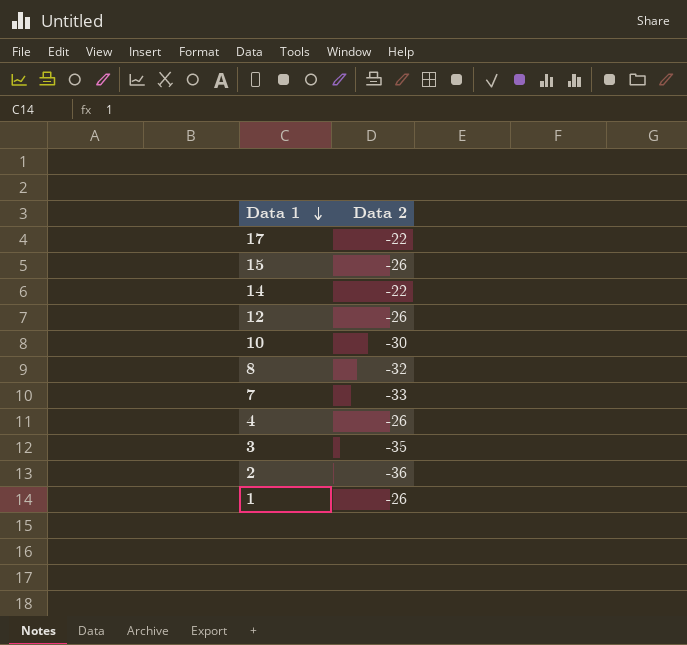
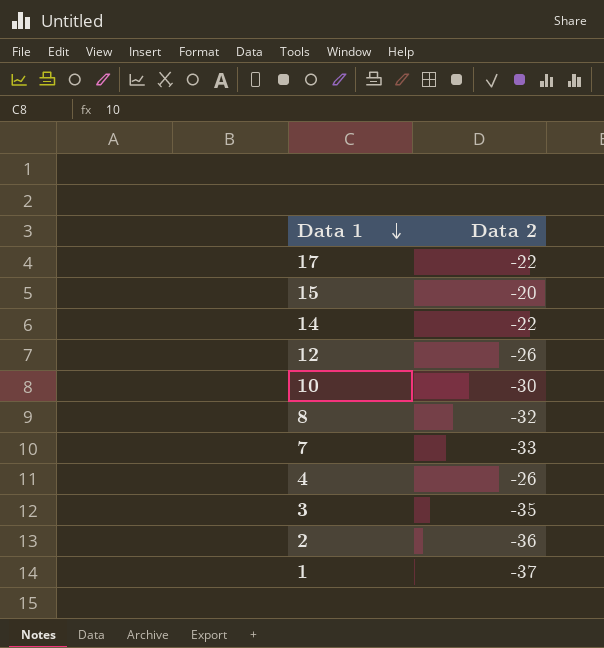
15 | Data 2: -26 -> -20
1 | Data 2: -26 -> -37

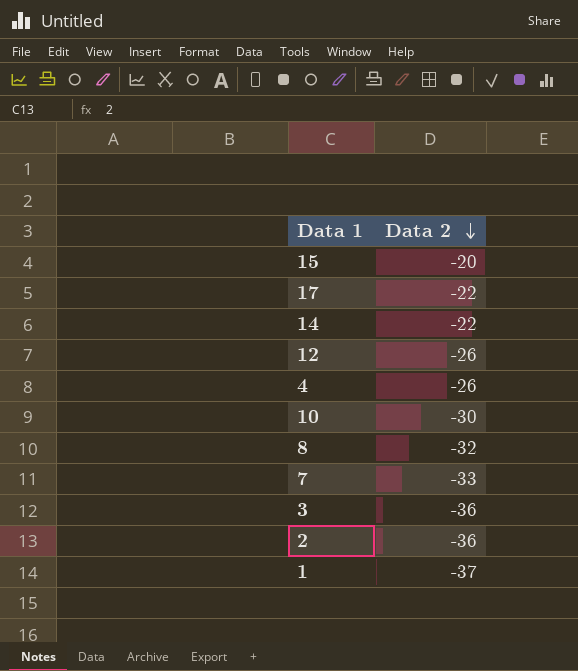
row order: Data 1 descending -> Data 2 descending
3 | Data 2: -35 -> -36

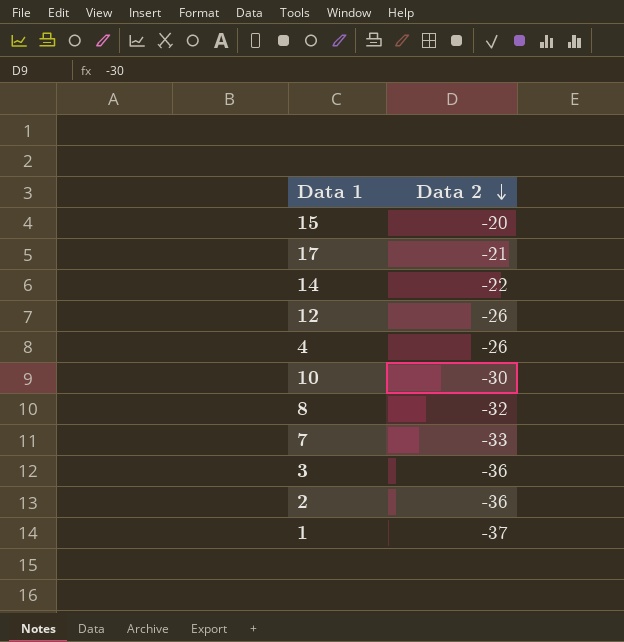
17 | Data 2: -22 -> -21

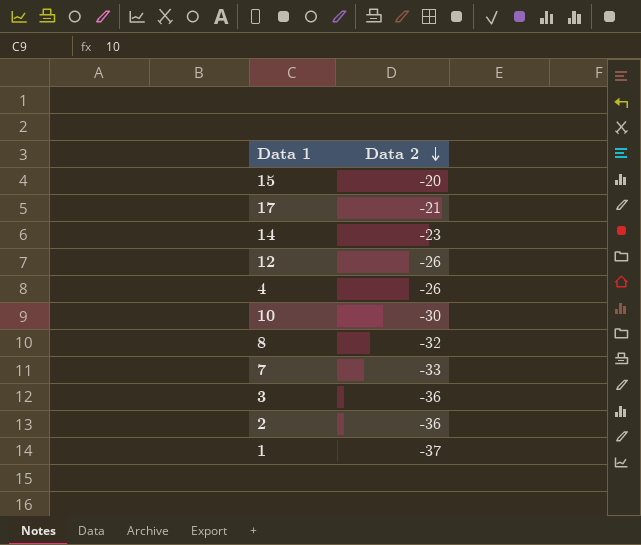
14 | Data 2: -22 -> -23

